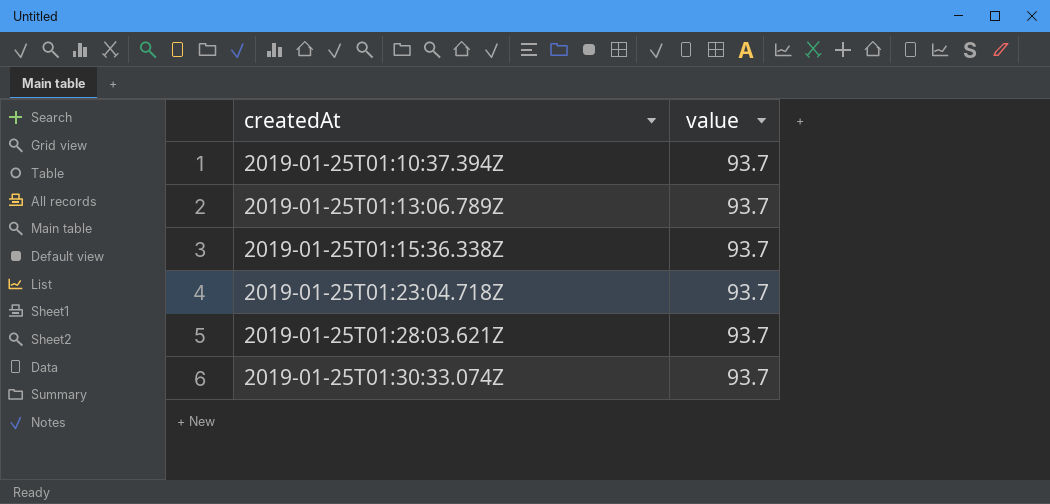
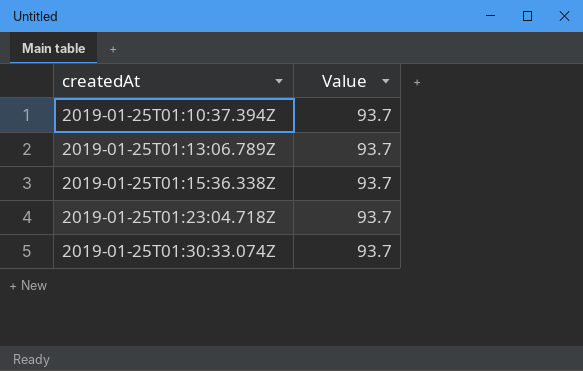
column name: value -> Value
row 2019-01-25T01:28:03.621Z: 93.7 -> none

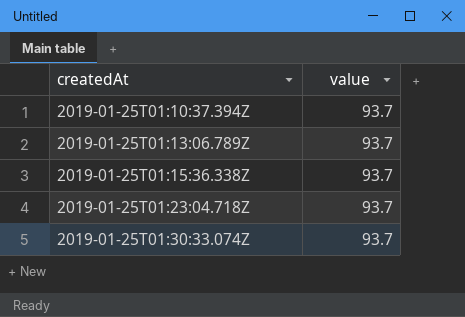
column name: Value -> value

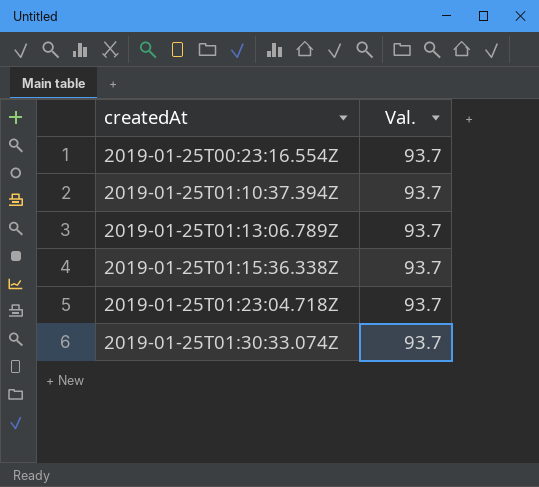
column name: value -> Val.
row 2019-01-25T00:23:16.554Z: none -> 93.7

